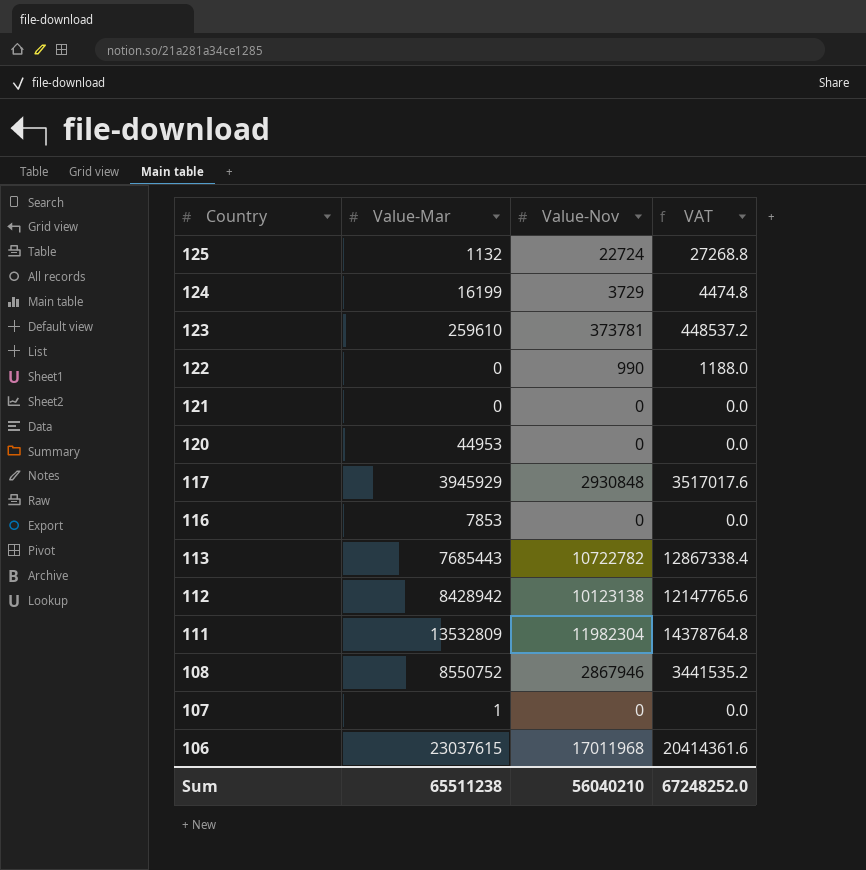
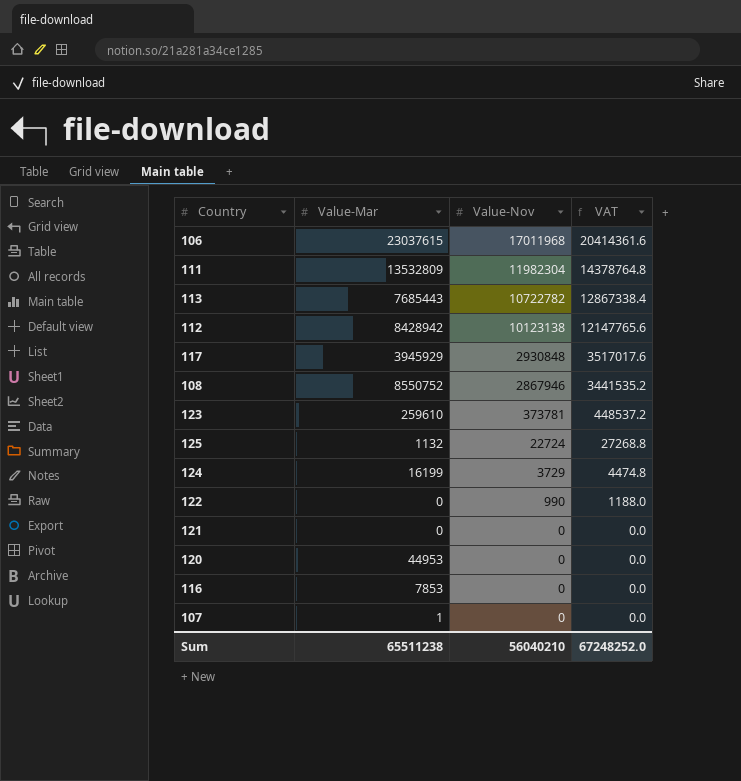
row order: Country descending -> Value-Nov descending

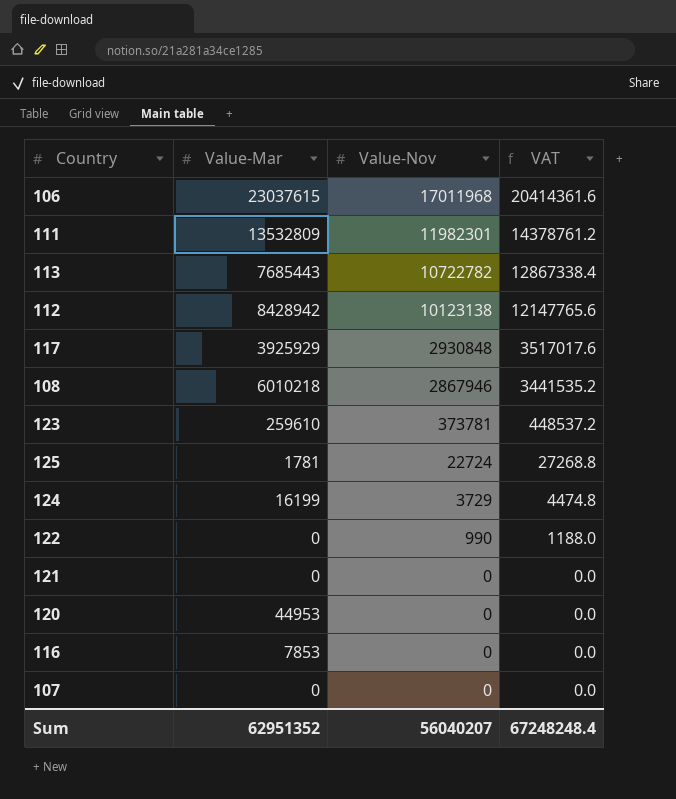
111 | Value-Nov: 11982304 -> 11982301
111 | VAT: 14378764.8 -> 14378761.2
117 | Value-Mar: 3945929 -> 3925929
108 | Value-Mar: 8550752 -> 6010218
125 | Value-Mar: 1132 -> 1781
107 | Value-Mar: 1 -> 0
Sum | Value-Mar: 65511238 -> 62951352
Sum | Value-Nov: 56040210 -> 56040207
Sum | VAT: 67248252.0 -> 67248248.4

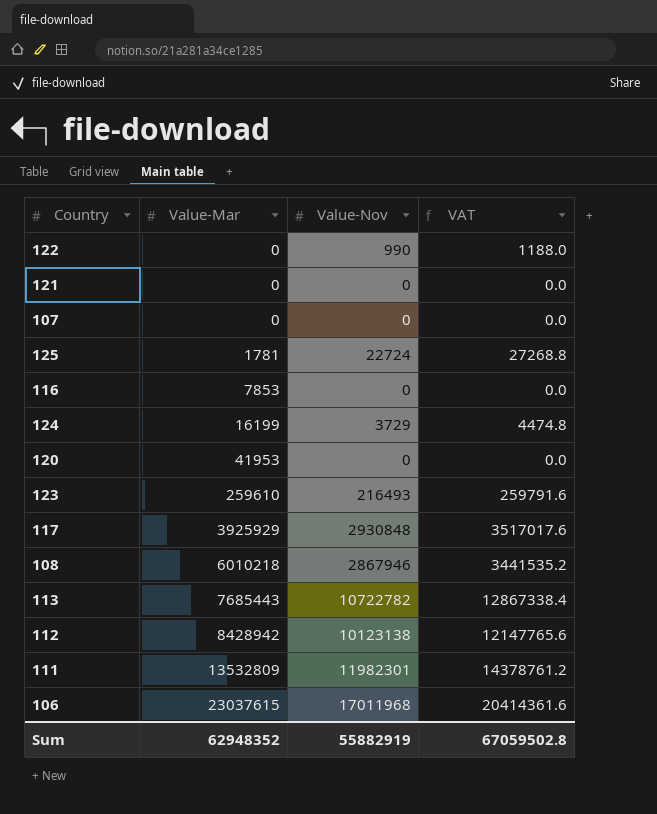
row order: Value-Nov descending -> Value-Mar ascending
120 | Value-Mar: 44953 -> 41953
123 | Value-Nov: 373781 -> 216493
123 | VAT: 448537.2 -> 259791.6
Sum | Value-Mar: 62951352 -> 62948352
Sum | Value-Nov: 56040207 -> 55882919
Sum | VAT: 67248248.4 -> 67059502.8

